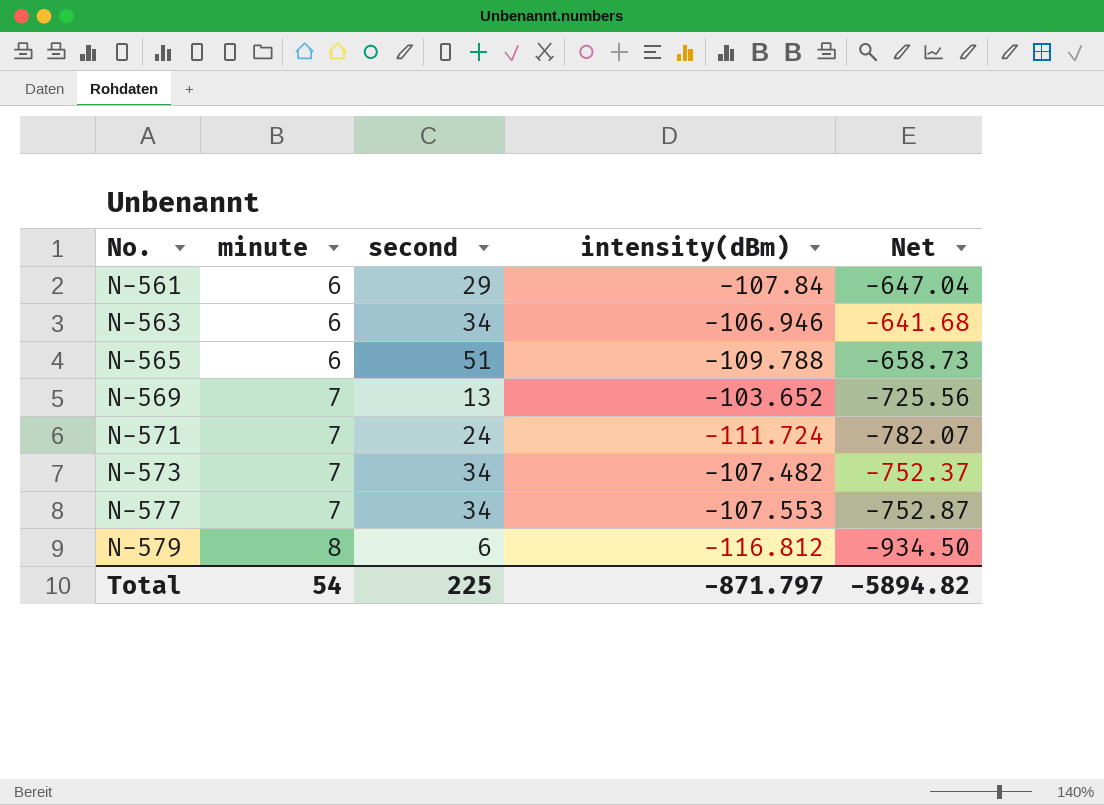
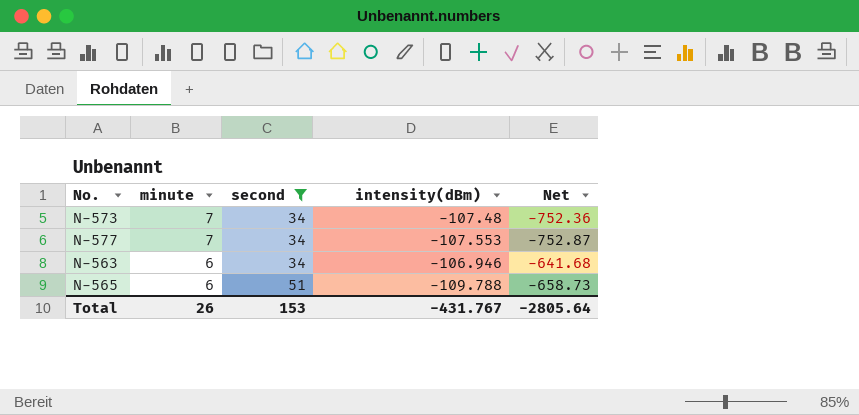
filter: none -> second >= 34
row order: No. ascending -> minute descending
N-573 | intensity(dBm): -107.482 -> -107.48
N-573 | Net: -752.37 -> -752.36
Total | minute: 54 -> 26
Total | second: 225 -> 153
Total | intensity(dBm): -871.797 -> -431.767
Total | Net: -5894.82 -> -2805.64

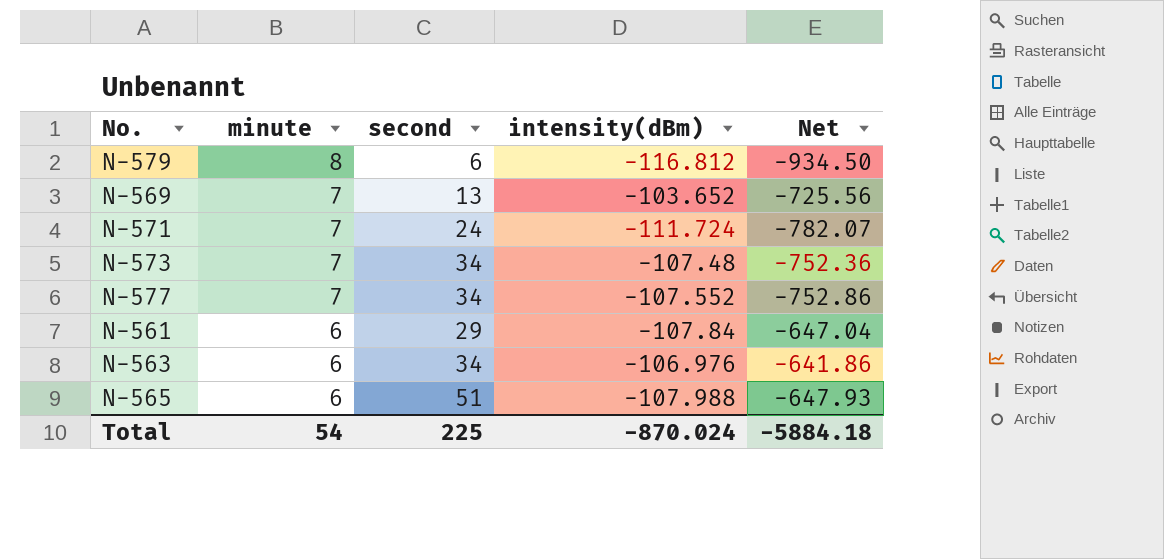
filter: second >= 34 -> none
N-577 | intensity(dBm): -107.553 -> -107.552
N-577 | Net: -752.87 -> -752.86
N-563 | intensity(dBm): -106.946 -> -106.976
N-563 | Net: -641.68 -> -641.86
N-565 | intensity(dBm): -109.788 -> -107.988
N-565 | Net: -658.73 -> -647.93
Total | minute: 26 -> 54
Total | second: 153 -> 225
Total | intensity(dBm): -431.767 -> -870.024
Total | Net: -2805.64 -> -5884.18

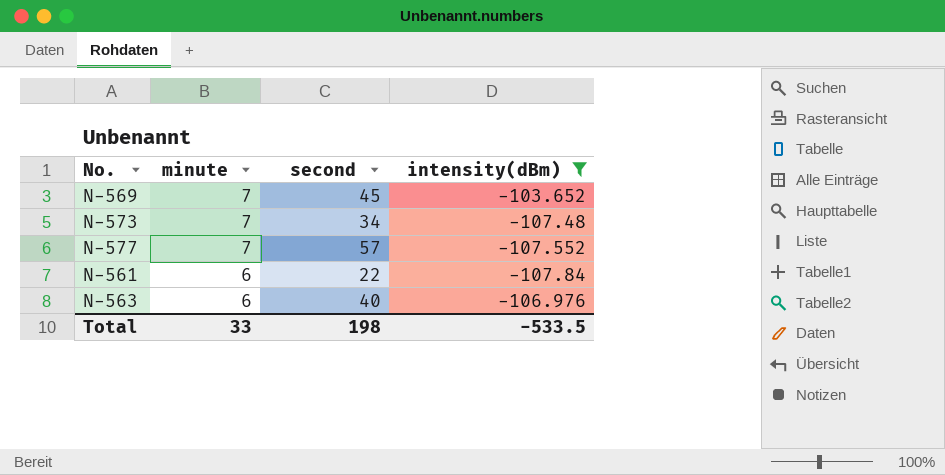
filter: none -> intensity(dBm) >= -107.84
column Net | formula: [minute] * [intensity(dBm)] -> none
N-569 | second: 13 -> 45
N-577 | second: 34 -> 57
N-561 | second: 29 -> 22
N-563 | second: 34 -> 40
Total | minute: 54 -> 33
Total | second: 225 -> 198
Total | intensity(dBm): -870.024 -> -533.5

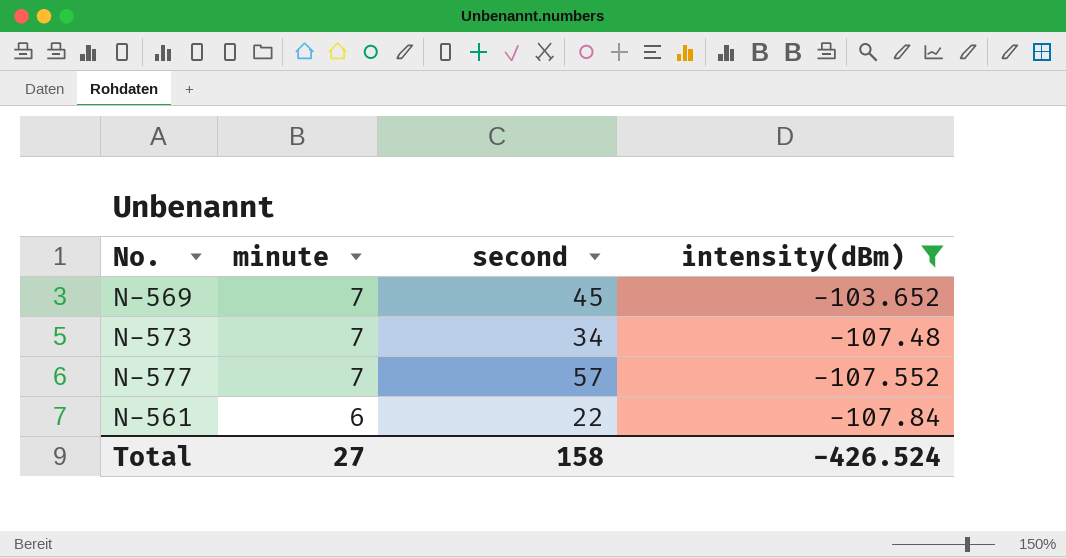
row N-563: 6 | 40 | -106.976 -> none
Total | minute: 33 -> 27
Total | second: 198 -> 158
Total | intensity(dBm): -533.5 -> -426.524

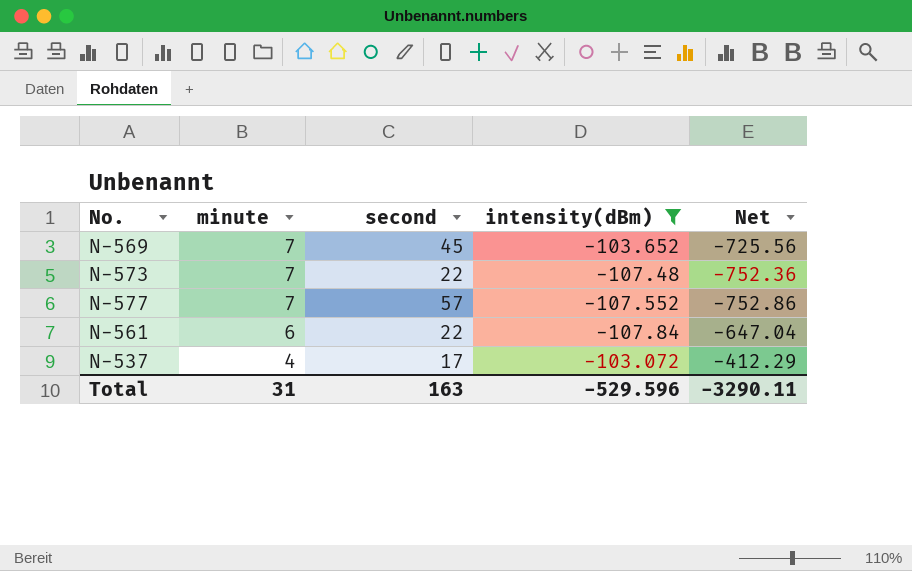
column Net | formula: none -> [minute] * [intensity(dBm)]
N-573 | second: 34 -> 22
row N-537: none -> 4 | 17 | -103.072 | -412.29
Total | minute: 27 -> 31
Total | second: 158 -> 163
Total | intensity(dBm): -426.524 -> -529.596

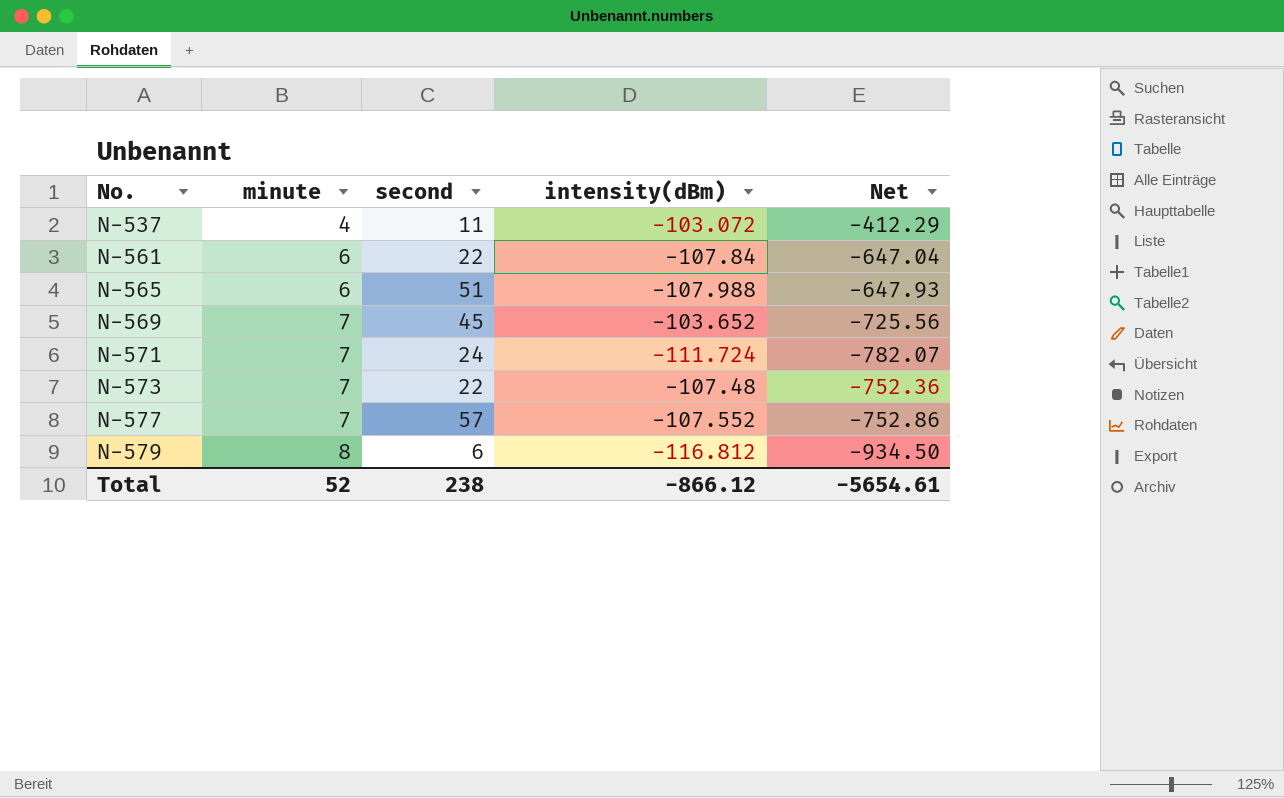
filter: intensity(dBm) >= -107.84 -> none
row order: minute descending -> No. ascending
N-537 | second: 17 -> 11
Total | minute: 31 -> 52
Total | second: 163 -> 238
Total | intensity(dBm): -529.596 -> -866.12
Total | Net: -3290.11 -> -5654.61

